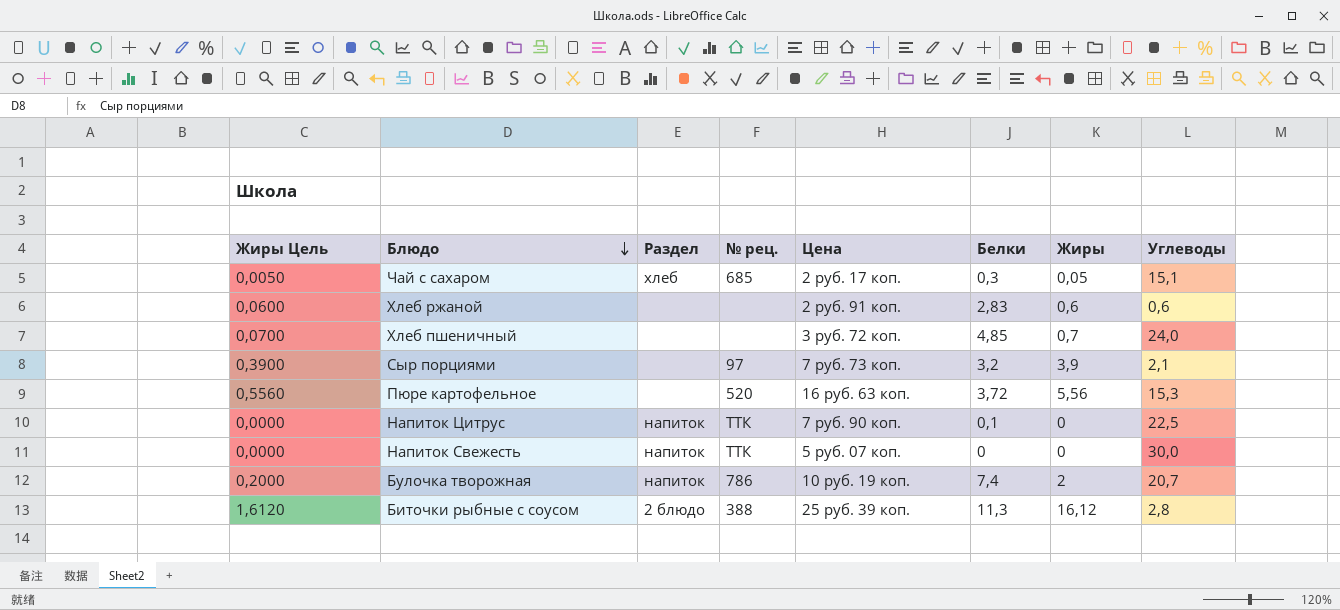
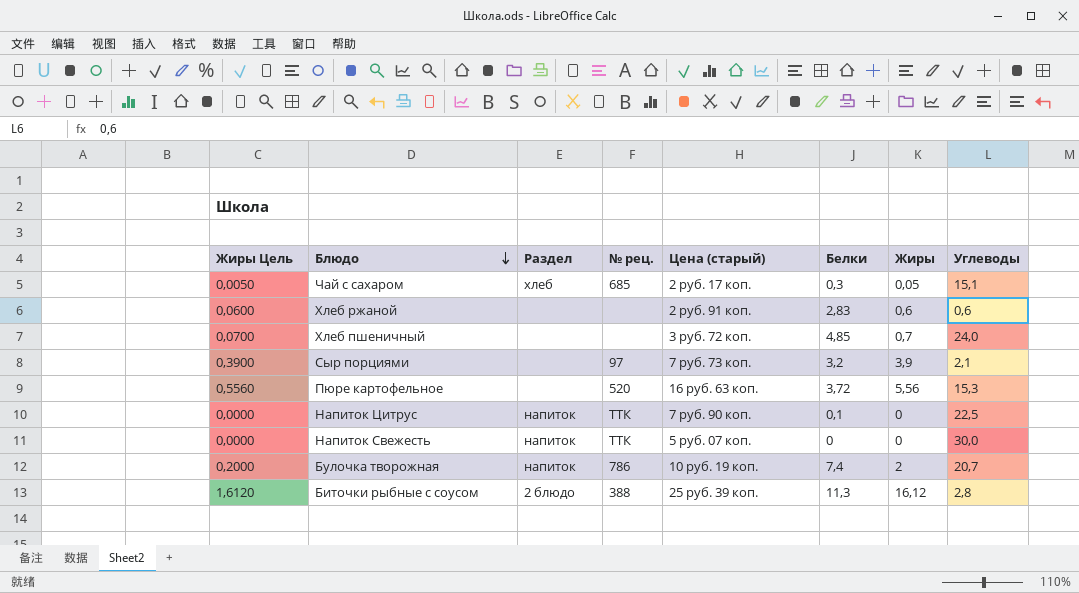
column name: Цена -> Цена (старый)

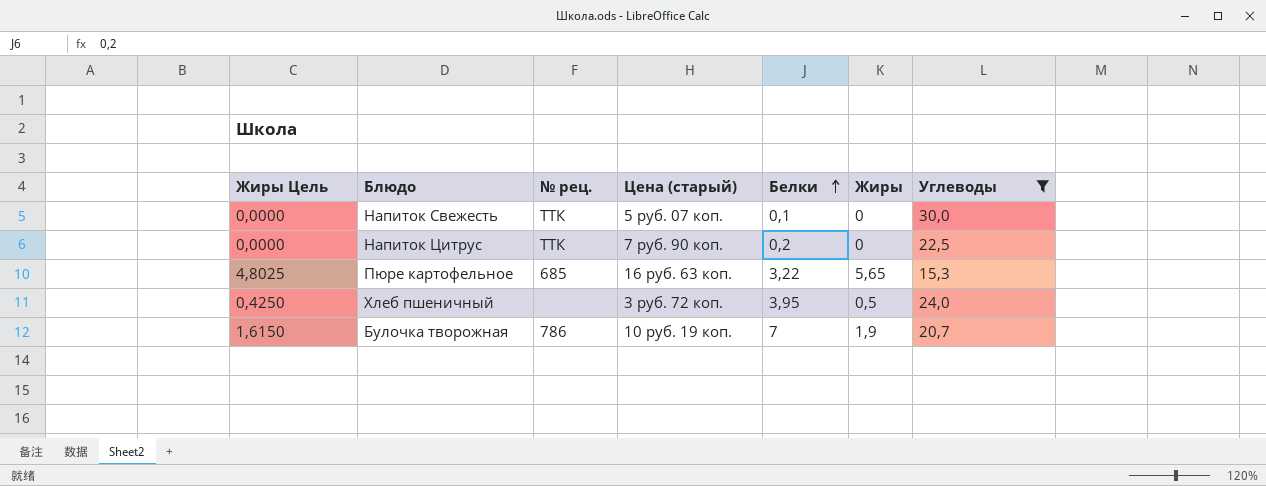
filter: none -> Углеводы >= 15,3
row order: Блюдо descending -> Белки ascending
column Раздел | position: 3 -> none
column Жиры Цель | formula: [Жиры] * 0,1 -> [Жиры] * 0,85
Напиток Свежесть | Белки: 0 -> 0,1
Напиток Цитрус | Белки: 0,1 -> 0,2
Пюре картофельное | № рец.: 520 -> 685
Пюре картофельное | Белки: 3,72 -> 3,22
Пюре картофельное | Жиры: 5,56 -> 5,65
Хлеб пшеничный | Белки: 4,85 -> 3,95
Хлеб пшеничный | Жиры: 0,7 -> 0,5
Булочка творожная | Белки: 7,4 -> 7
Булочка творожная | Жиры: 2 -> 1,9

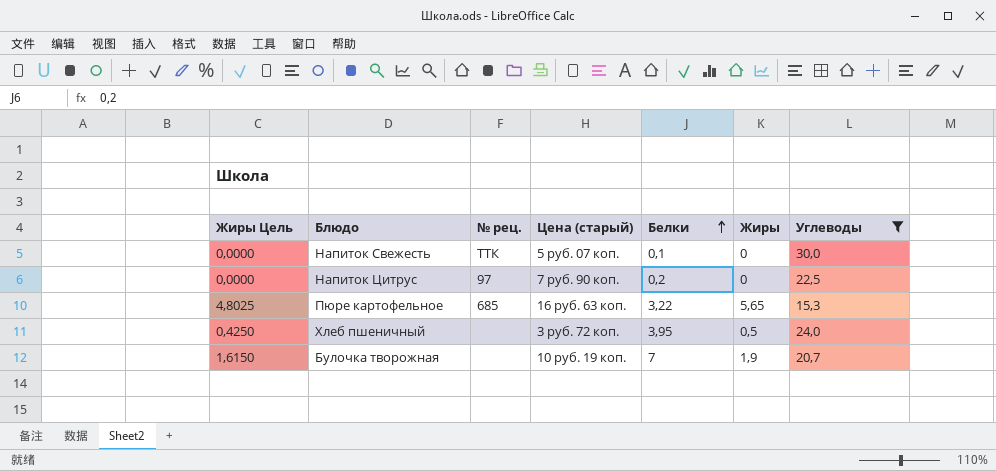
Напиток Цитрус | № рец.: ТТК -> 97
Булочка творожная | № рец.: 786 -> none

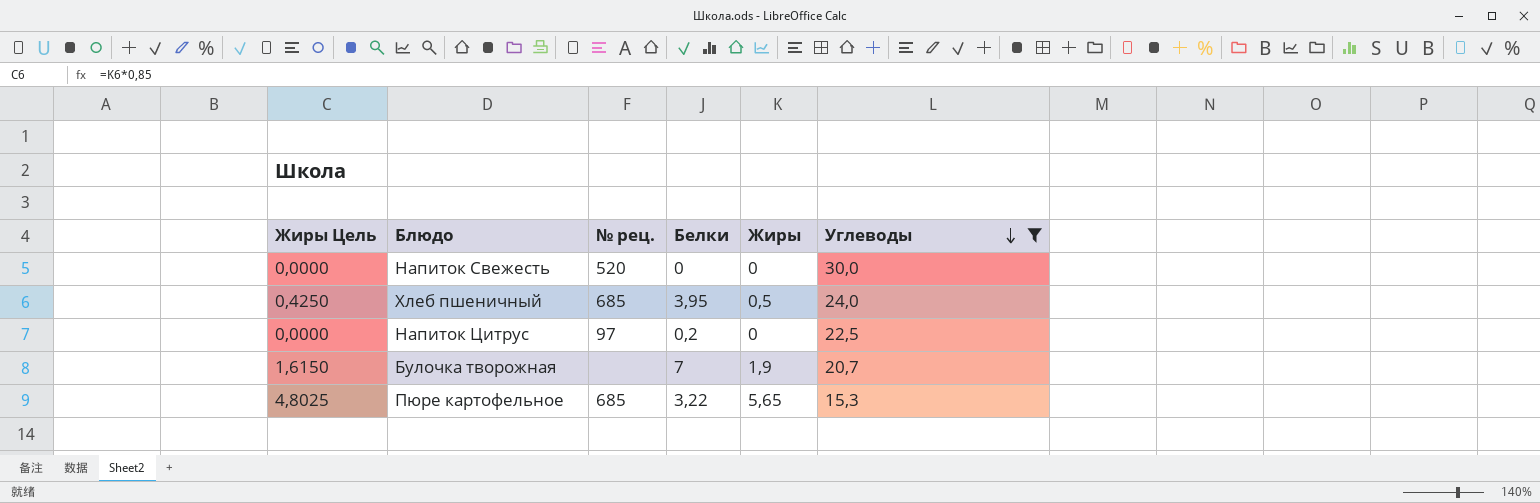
row order: Белки ascending -> Углеводы descending
column Цена (старый) | position: 4 -> none
Напиток Свежесть | № рец.: ТТК -> 520
Напиток Свежесть | Белки: 0,1 -> 0
Хлеб пшеничный | № рец.: none -> 685

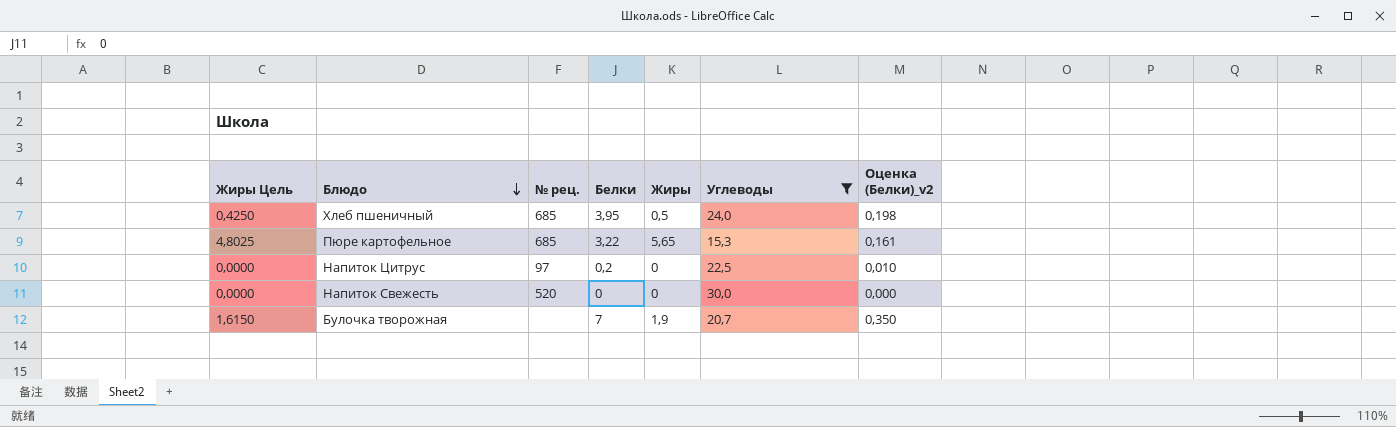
row order: Углеводы descending -> Блюдо descending
column Оценка (Белки)_v2 | formula: none -> [Белки] * 0,05

